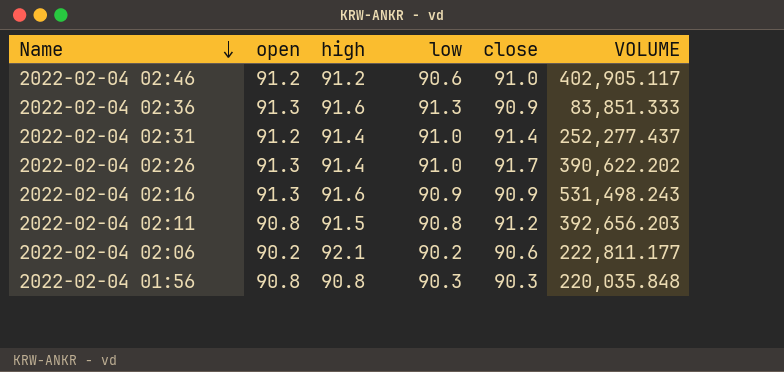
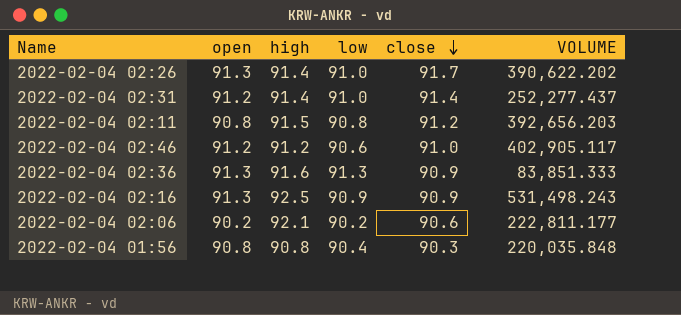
row order: Name descending -> close descending
2022-02-04 02:16 | high: 91.6 -> 92.5
2022-02-04 01:56 | low: 90.3 -> 90.4

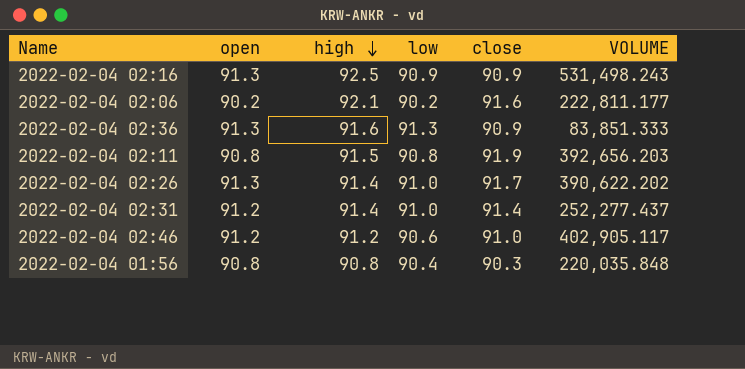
row order: close descending -> high descending
2022-02-04 02:06 | close: 90.6 -> 91.6
2022-02-04 02:11 | close: 91.2 -> 91.9

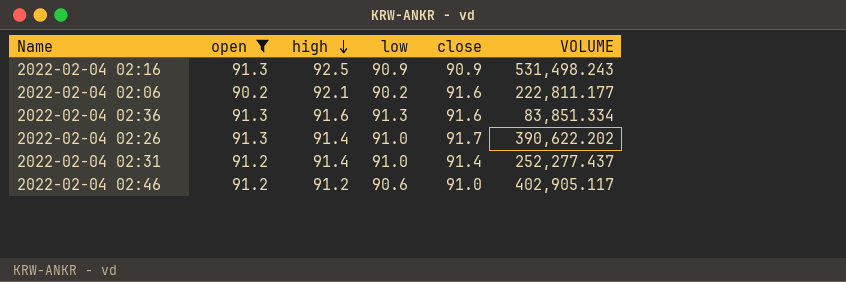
filter: none -> open != 90.8
2022-02-04 02:36 | close: 90.9 -> 91.6
2022-02-04 02:36 | VOLUME: 83,851.333 -> 83,851.334

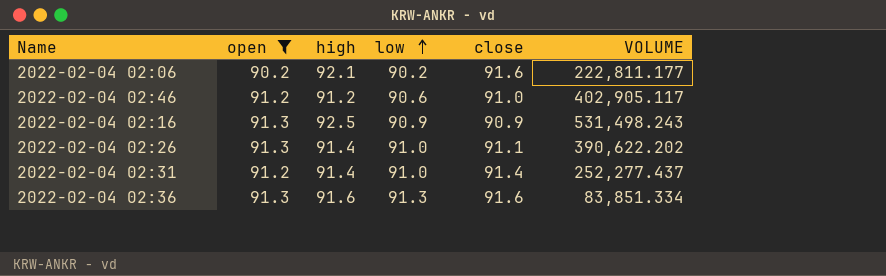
row order: high descending -> low ascending
2022-02-04 02:26 | close: 91.7 -> 91.1

